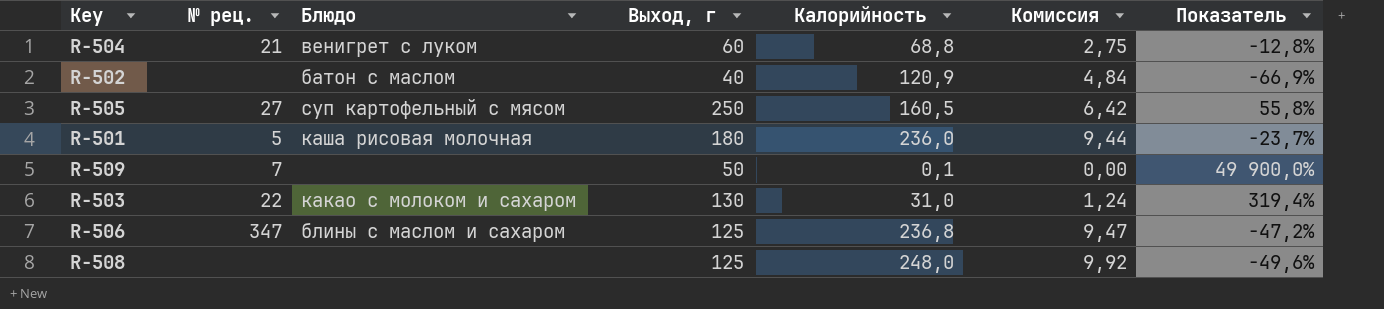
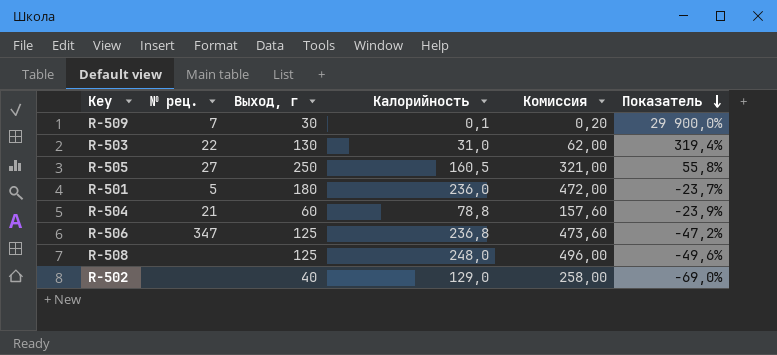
row order: none -> Показатель descending
column Блюдо | position: 3 -> none
column Комиссия | formula: [Калорийность] * 0,04 -> [Калорийность] * 2
R-509 | Выход, г: 50 -> 30
R-509 | Показатель: 49 900,0% -> 29 900,0%
R-504 | Калорийность: 68,8 -> 78,8
R-504 | Показатель: -12,8% -> -23,9%
R-502 | Калорийность: 120,9 -> 129,0
R-502 | Показатель: -66,9% -> -69,0%

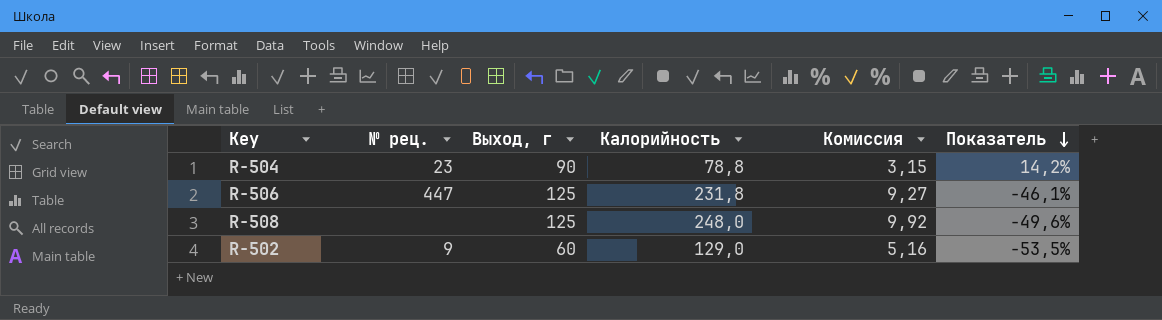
column Комиссия | formula: [Калорийность] * 2 -> [Калорийность] * 0,04
row R-509: 7 | 30 | 0,1 | 0,20 | 29 900,0% -> none
row R-503: 22 | 130 | 31,0 | 62,00 | 319,4% -> none
row R-505: 27 | 250 | 160,5 | 321,00 | 55,8% -> none
row R-501: 5 | 180 | 236,0 | 472,00 | -23,7% -> none
R-504 | № рец.: 21 -> 23
R-504 | Выход, г: 60 -> 90
R-504 | Показатель: -23,9% -> 14,2%
R-506 | № рец.: 347 -> 447
R-506 | Калорийность: 236,8 -> 231,8
R-506 | Показатель: -47,2% -> -46,1%
R-502 | № рец.: none -> 9
R-502 | Выход, г: 40 -> 60
R-502 | Показатель: -69,0% -> -53,5%

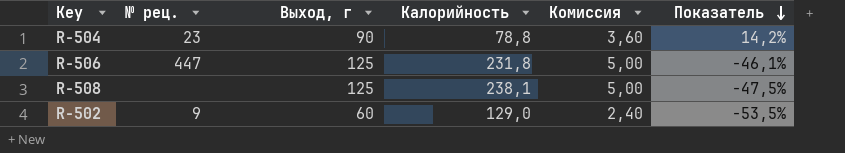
column Комиссия | formula: [Калорийность] * 0,04 -> [Выход, г] * 0,04
R-508 | Калорийность: 248,0 -> 238,1
R-508 | Показатель: -49,6% -> -47,5%

